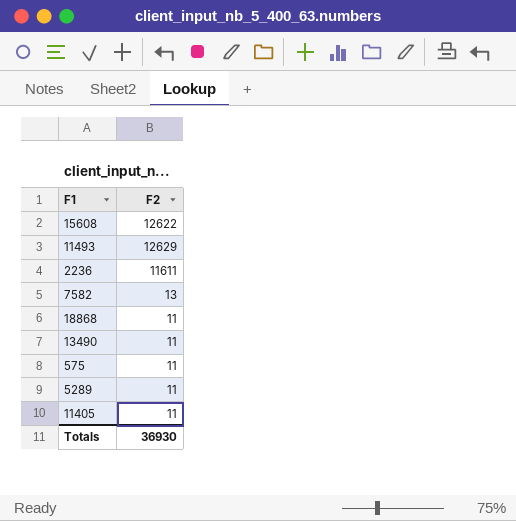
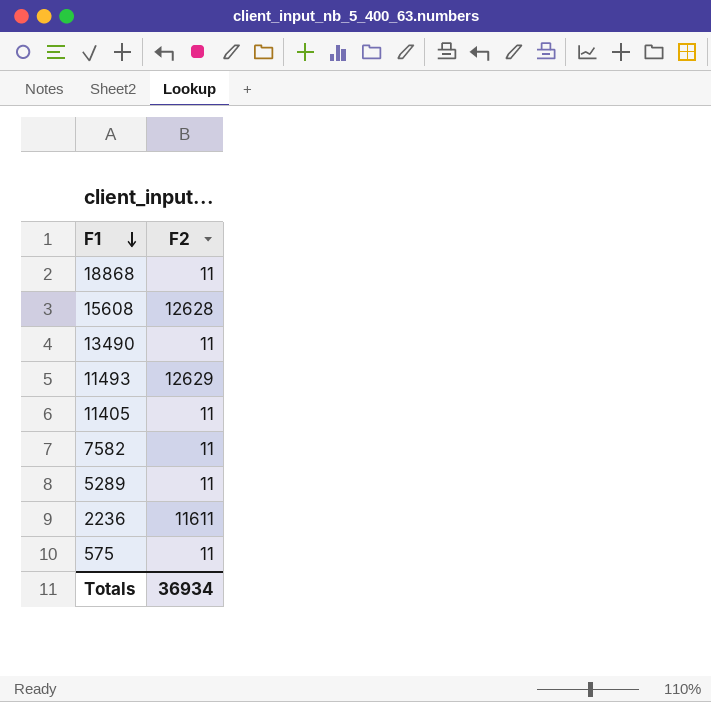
row order: none -> F1 descending
15608 | F2: 12622 -> 12628
7582 | F2: 13 -> 11
Totals | F2: 36930 -> 36934

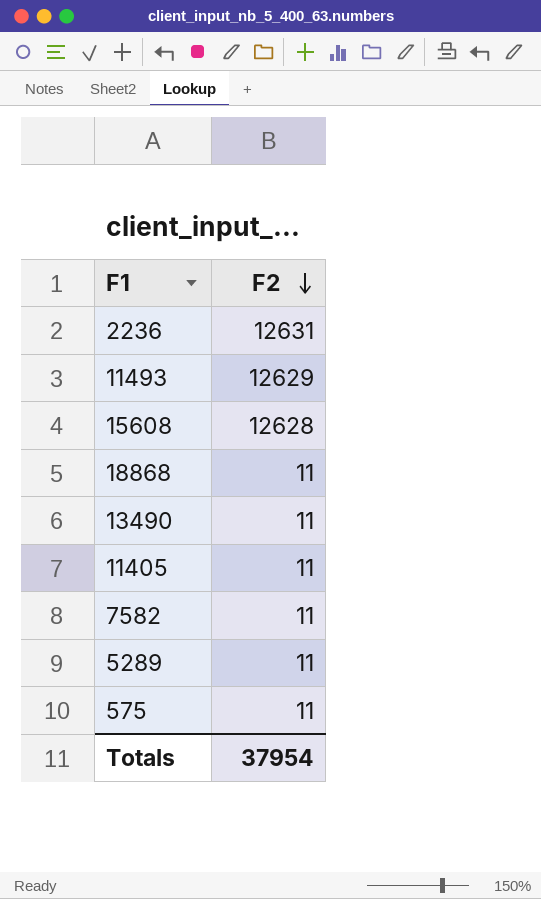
row order: F1 descending -> F2 descending
2236 | F2: 11611 -> 12631
Totals | F2: 36934 -> 37954

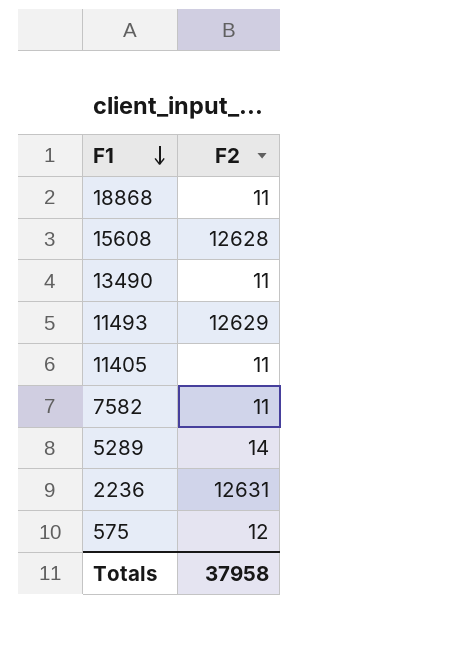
row order: F2 descending -> F1 descending
5289 | F2: 11 -> 14
575 | F2: 11 -> 12
Totals | F2: 37954 -> 37958

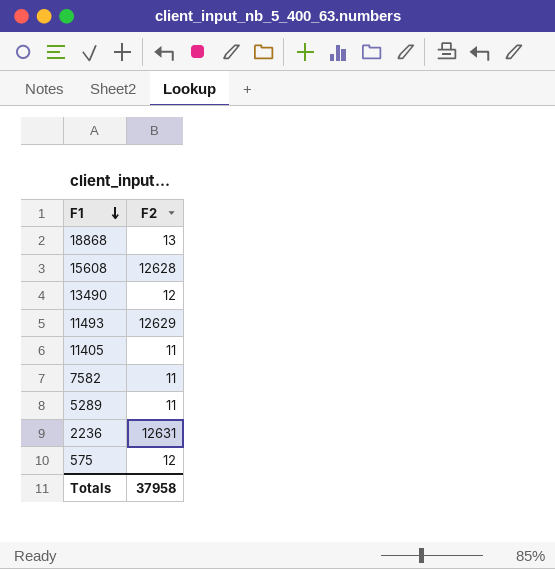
18868 | F2: 11 -> 13
13490 | F2: 11 -> 12
5289 | F2: 14 -> 11

